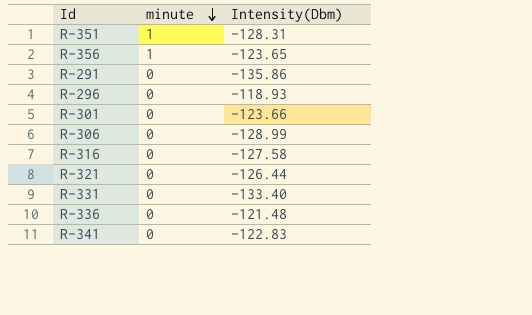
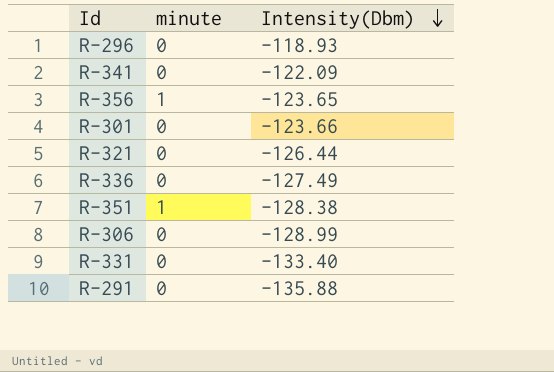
row order: minute descending -> Intensity(Dbm) descending
row R-316: 0 | -127.58 -> none
R-341 | Intensity(Dbm): -122.83 -> -122.09
R-336 | Intensity(Dbm): -121.48 -> -127.49
R-351 | Intensity(Dbm): -128.31 -> -128.38
R-291 | Intensity(Dbm): -135.86 -> -135.88

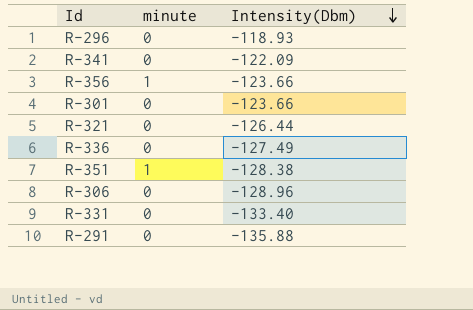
R-356 | Intensity(Dbm): -123.65 -> -123.66
R-306 | Intensity(Dbm): -128.99 -> -128.96

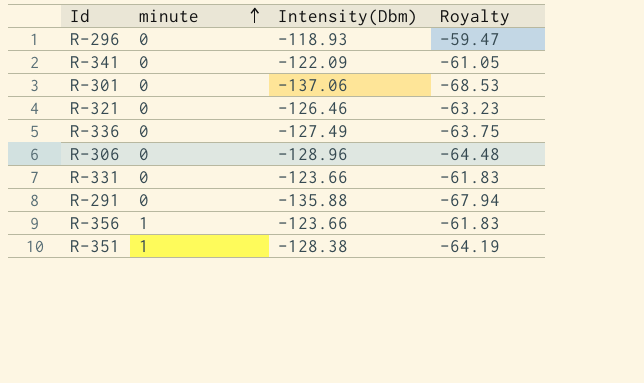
row order: Intensity(Dbm) descending -> minute ascending
column Royalty | formula: none -> [Intensity(Dbm)] * 0.5
R-301 | Intensity(Dbm): -123.66 -> -137.06
R-321 | Intensity(Dbm): -126.44 -> -126.46
R-331 | Intensity(Dbm): -133.40 -> -123.66

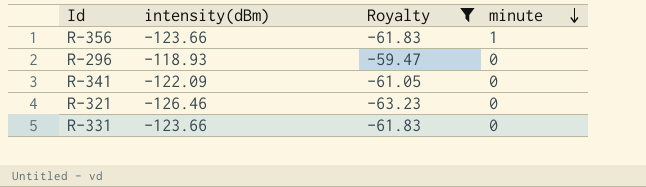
filter: none -> Royalty >= -63.23
row order: minute ascending -> minute descending
column name: Intensity(Dbm) -> intensity(dBm)
column minute | position: 2 -> 4

